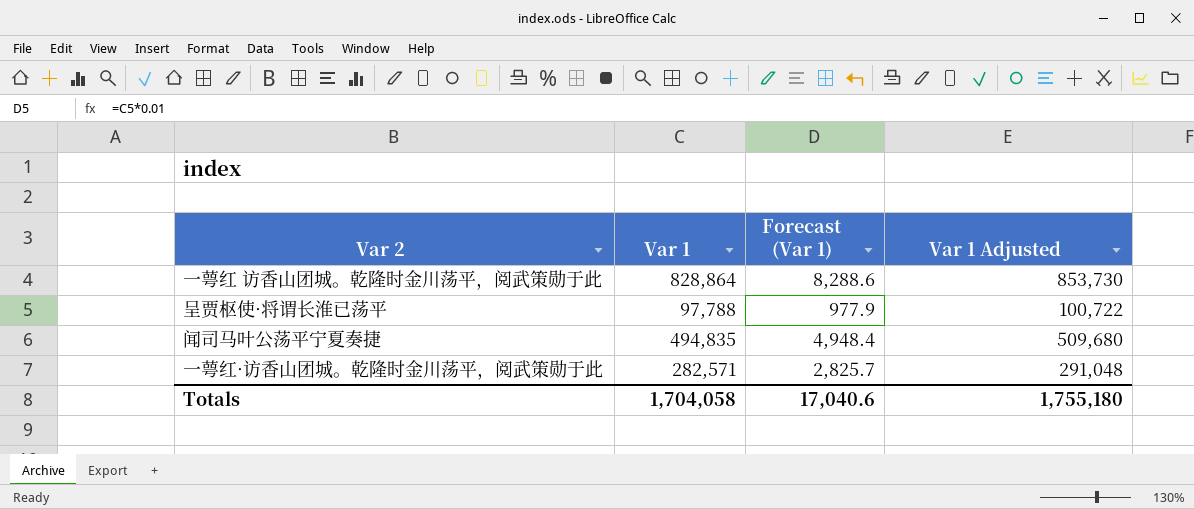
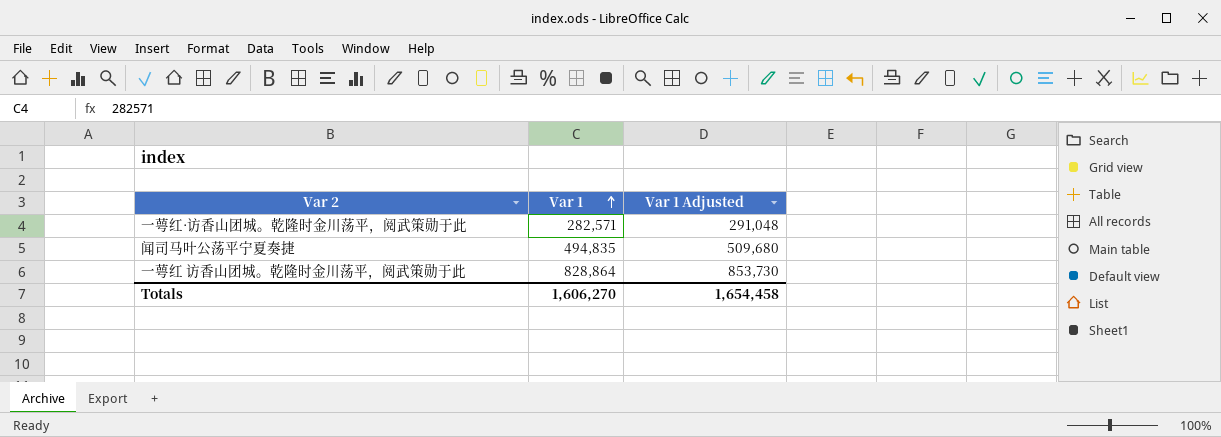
row order: none -> Var 1 ascending
column Forecast (Var 1) | formula: [Var 1] * 0.01 -> none
row 呈贾枢使·将谓长淮已荡平: 97,788 | 977.9 | 100,722 -> none
Totals | Var 1: 1,704,058 -> 1,606,270
Totals | Var 1 Adjusted: 1,755,180 -> 1,654,458

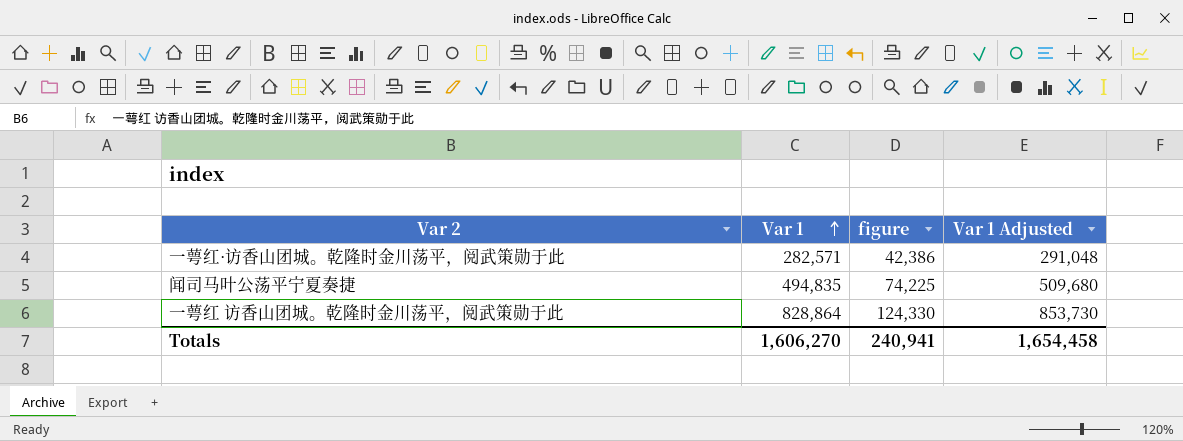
column figure | formula: none -> [Var 1] * 0.15

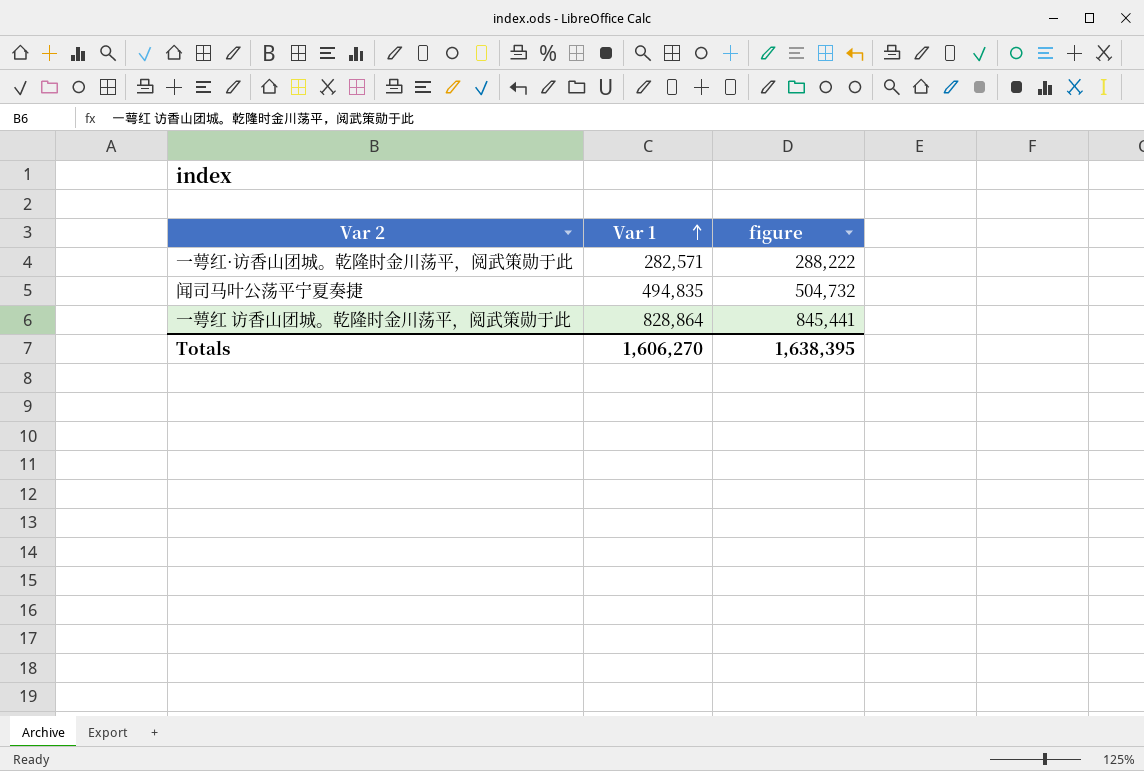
column Var 1 Adjusted | formula: [Var 1] * 1.03 -> none
column figure | formula: [Var 1] * 0.15 -> [Var 1] * 1.02
Totals | figure: 240,941 -> 1,638,395

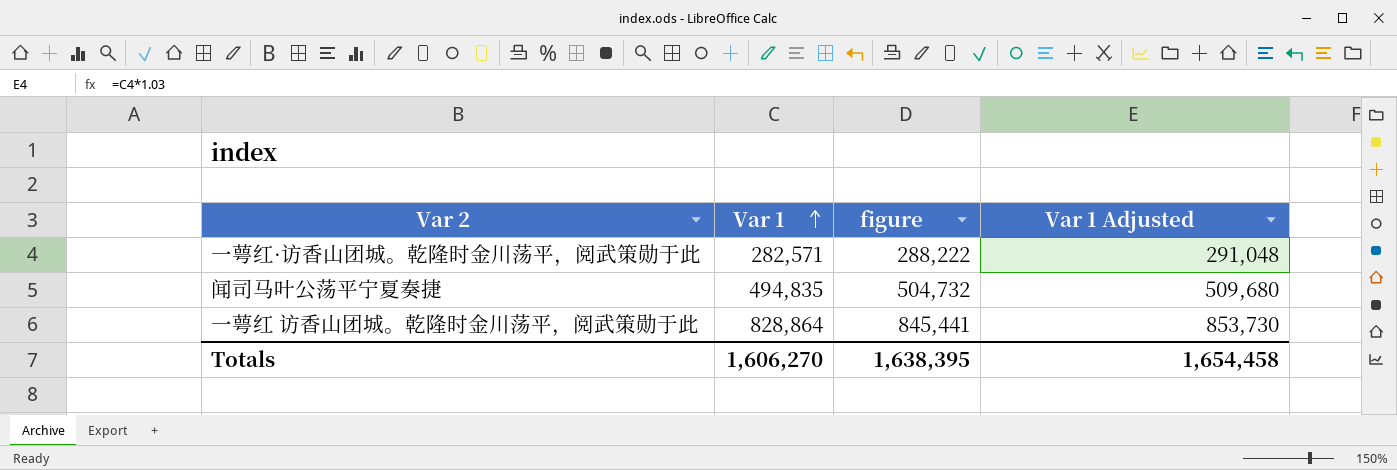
column Var 1 Adjusted | formula: none -> [Var 1] * 1.03

